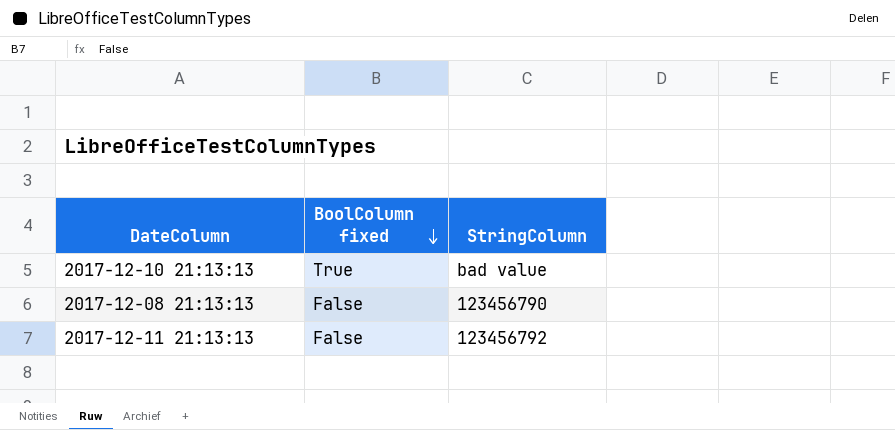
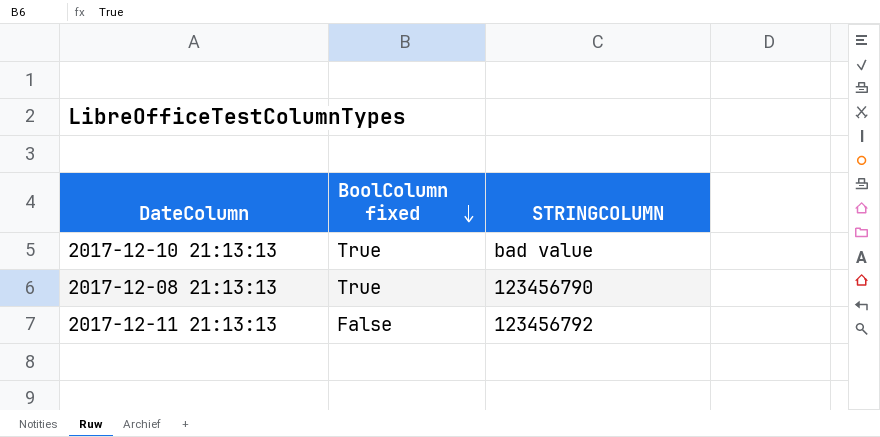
column name: StringColumn -> STRINGCOLUMN
2017-12-08 21:13:13 | BoolColumn fixed: False -> True

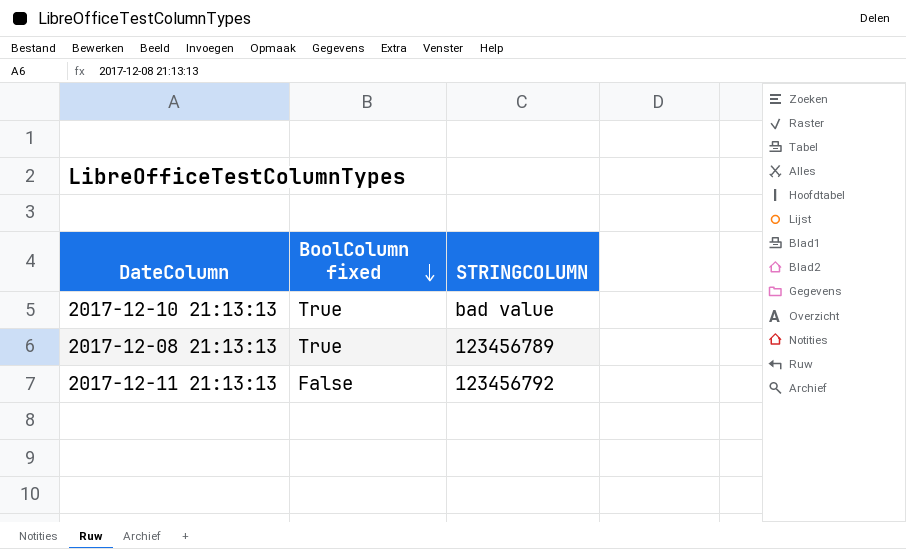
2017-12-08 21:13:13 | STRINGCOLUMN: 123456790 -> 123456789

